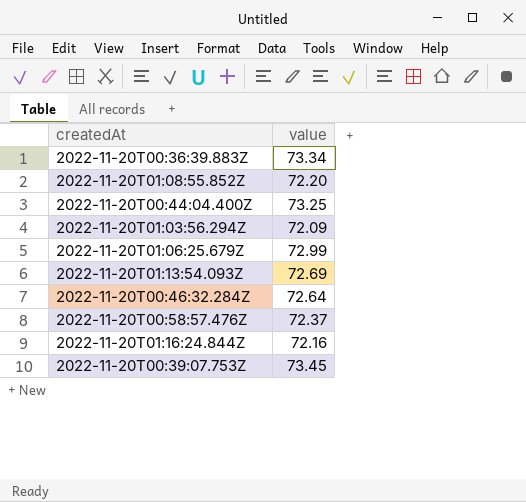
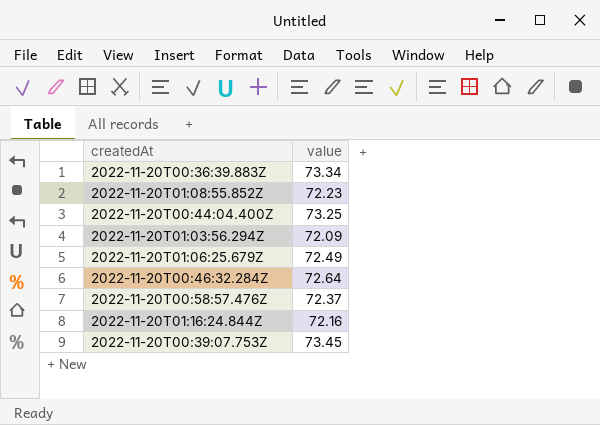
row 2022-11-20T01:13:54.093Z: 72.69 -> none
2022-11-20T01:08:55.852Z | value: 72.20 -> 72.23
2022-11-20T01:06:25.679Z | value: 72.99 -> 72.49

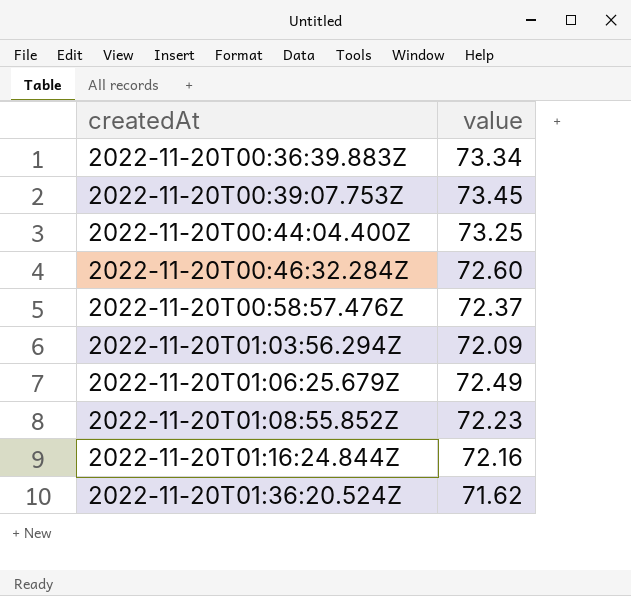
row order: none -> createdAt ascending
2022-11-20T00:46:32.284Z | value: 72.64 -> 72.60
row 2022-11-20T01:36:20.524Z: none -> 71.62

